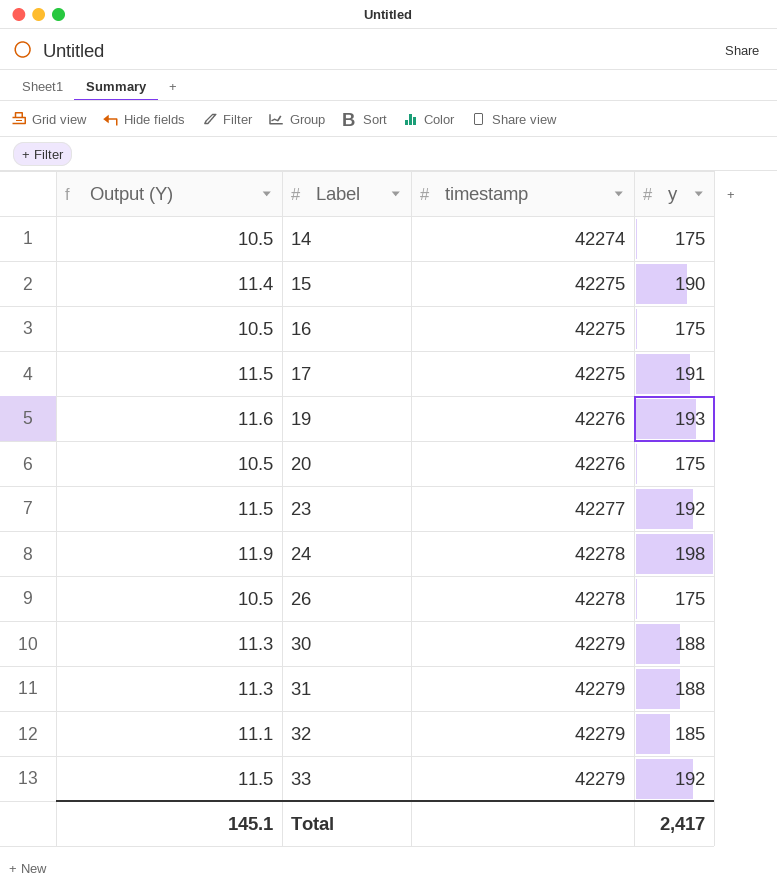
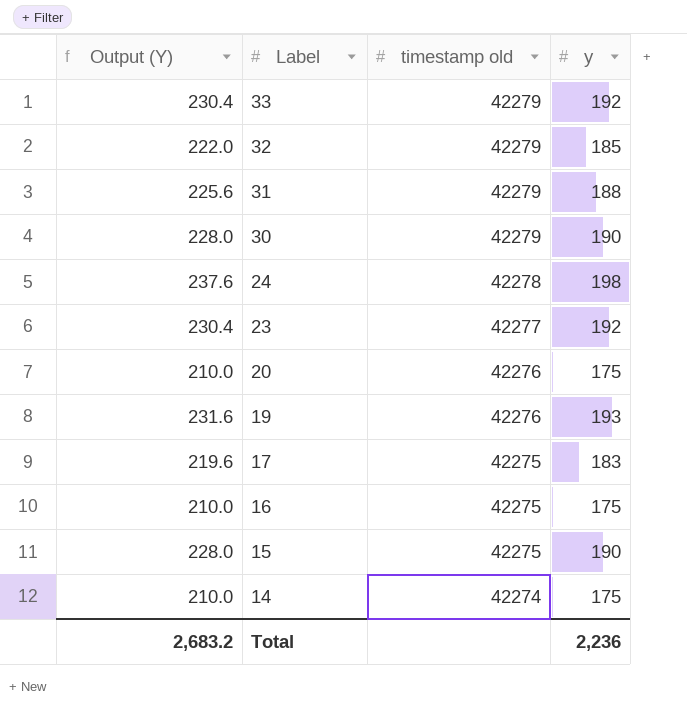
row order: Label ascending -> Label descending
column Output (Y) | formula: [y] * 0.06 -> [y] * 1.2
column name: timestamp -> timestamp old
row 26: 10.5 | 42278 | 175 -> none
30 | y: 188 -> 190
17 | y: 191 -> 183
Total | Output (Y): 145.1 -> 2,683.2
Total | y: 2,417 -> 2,236

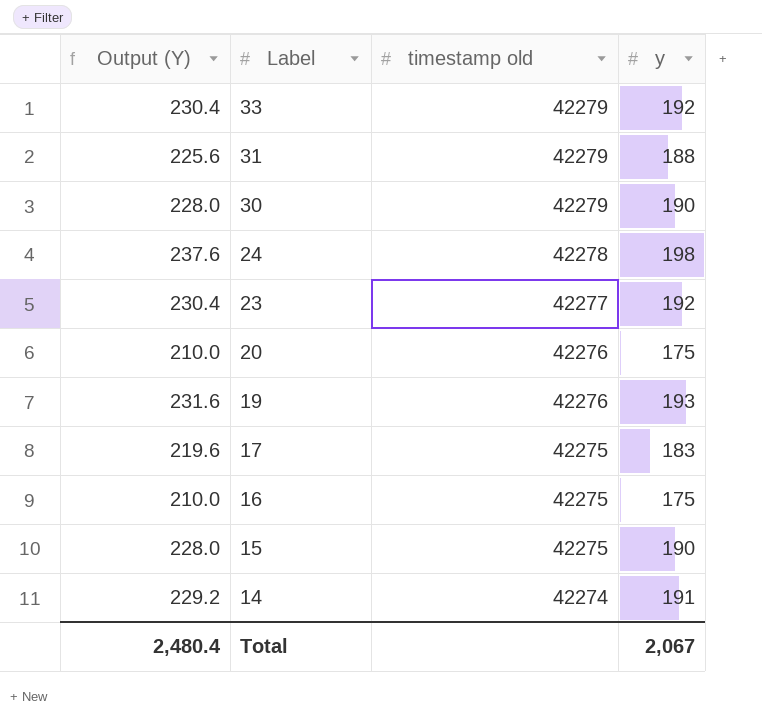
row 32: 222.0 | 42279 | 185 -> none
14 | Output (Y): 210.0 -> 229.2
14 | y: 175 -> 191
Total | Output (Y): 2,683.2 -> 2,480.4
Total | y: 2,236 -> 2,067

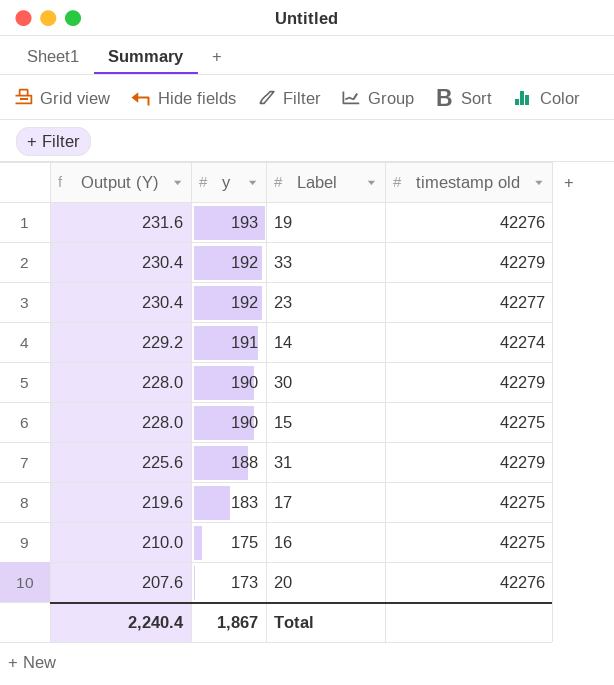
row order: Label descending -> Output (Y) descending
column y | position: 4 -> 2
row 24: 237.6 | 42278 | 198 -> none
20 | Output (Y): 210.0 -> 207.6
20 | y: 175 -> 173
Total | Output (Y): 2,480.4 -> 2,240.4
Total | y: 2,067 -> 1,867

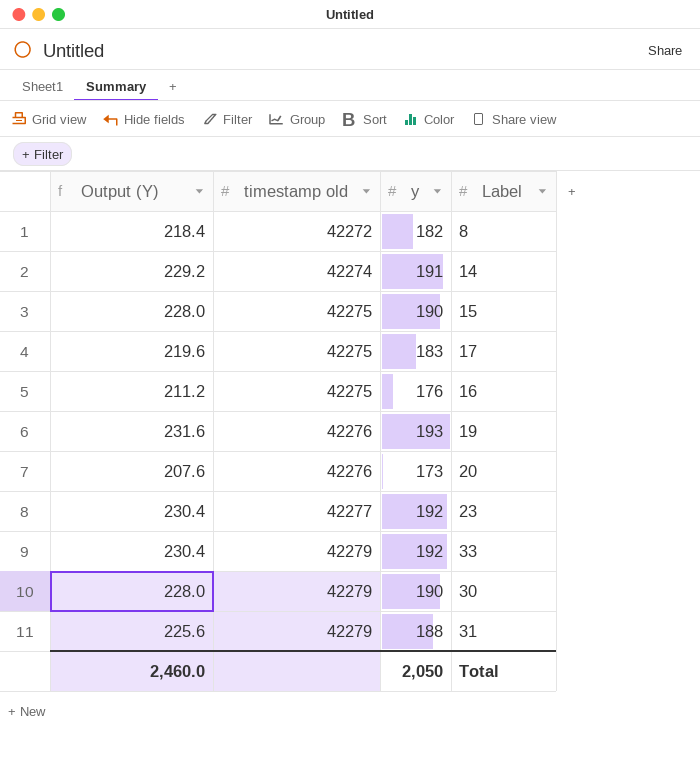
row order: Output (Y) descending -> timestamp old ascending
column timestamp old | position: 4 -> 2
row 8: none -> 218.4 | 42272 | 182
16 | Output (Y): 210.0 -> 211.2
16 | y: 175 -> 176
Total | Output (Y): 2,240.4 -> 2,460.0
Total | y: 1,867 -> 2,050

